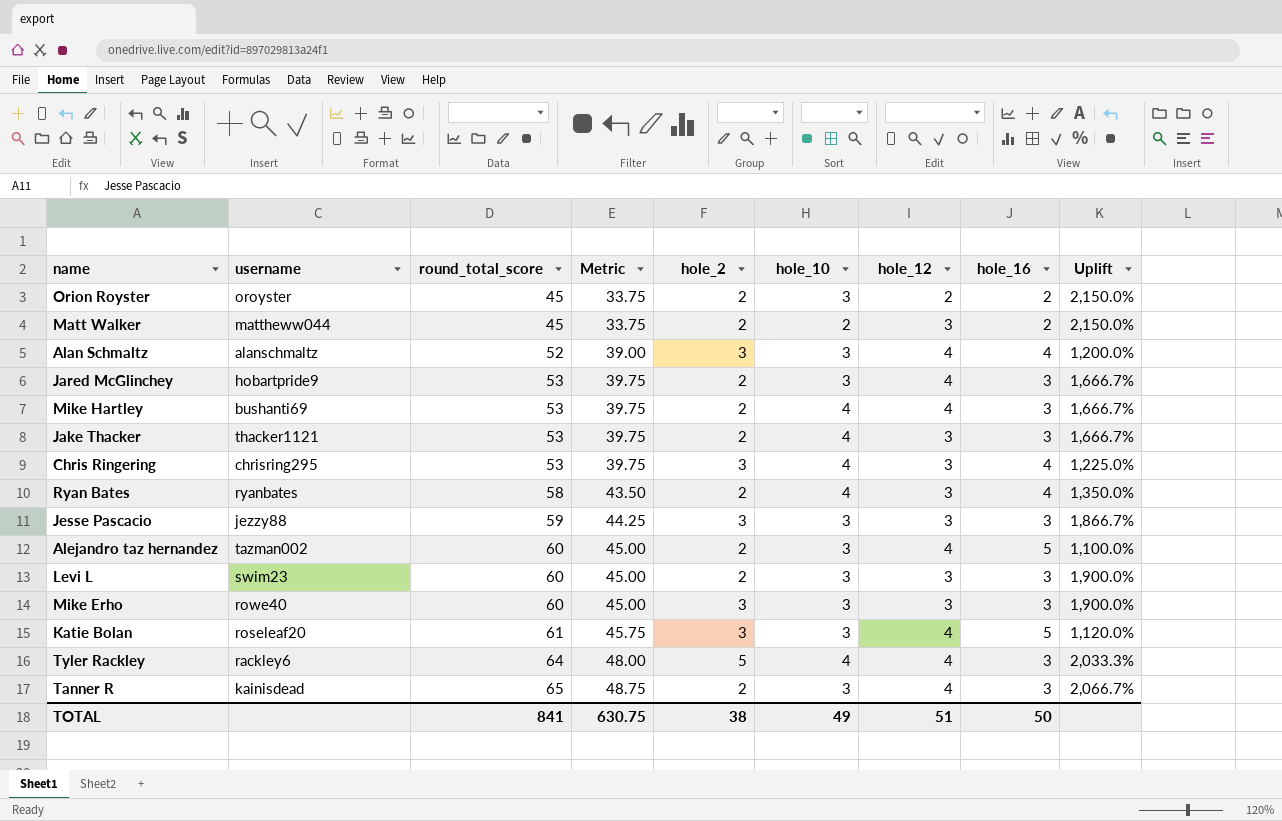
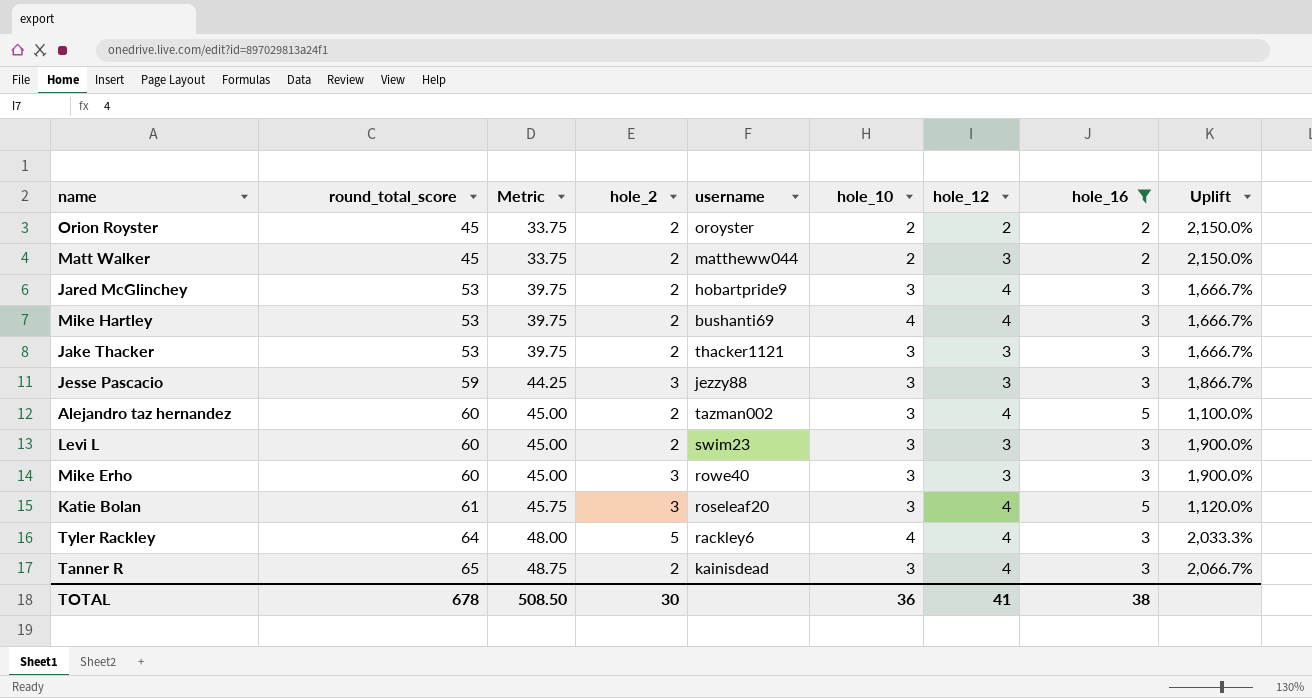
filter: none -> hole_16 != 4
column username | position: 2 -> 5
Orion Royster | hole_10: 3 -> 2
Jake Thacker | hole_10: 4 -> 3
TOTAL | round_total_score: 841 -> 678
TOTAL | Metric: 630.75 -> 508.50
TOTAL | hole_2: 38 -> 30
TOTAL | hole_10: 49 -> 36
TOTAL | hole_12: 51 -> 41
TOTAL | hole_16: 50 -> 38

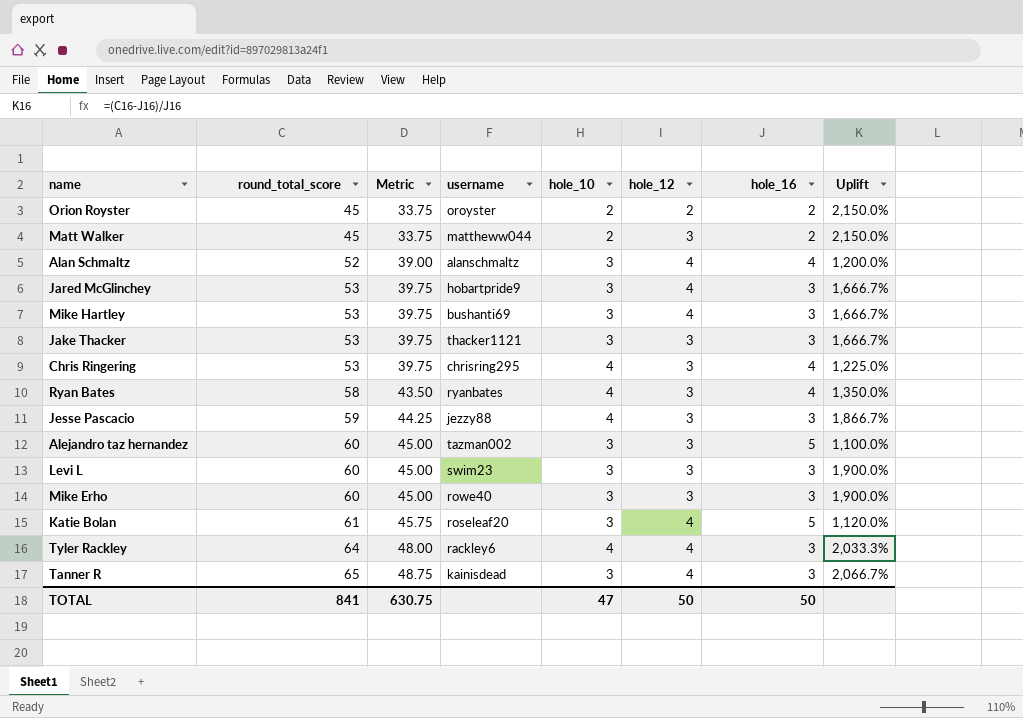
filter: hole_16 != 4 -> none
column hole_2 | position: 4 -> none
Mike Hartley | hole_10: 4 -> 3
Jesse Pascacio | hole_10: 3 -> 4
Alejandro taz hernandez | hole_12: 4 -> 3
TOTAL | round_total_score: 678 -> 841
TOTAL | Metric: 508.50 -> 630.75
TOTAL | hole_10: 36 -> 47
TOTAL | hole_12: 41 -> 50
TOTAL | hole_16: 38 -> 50

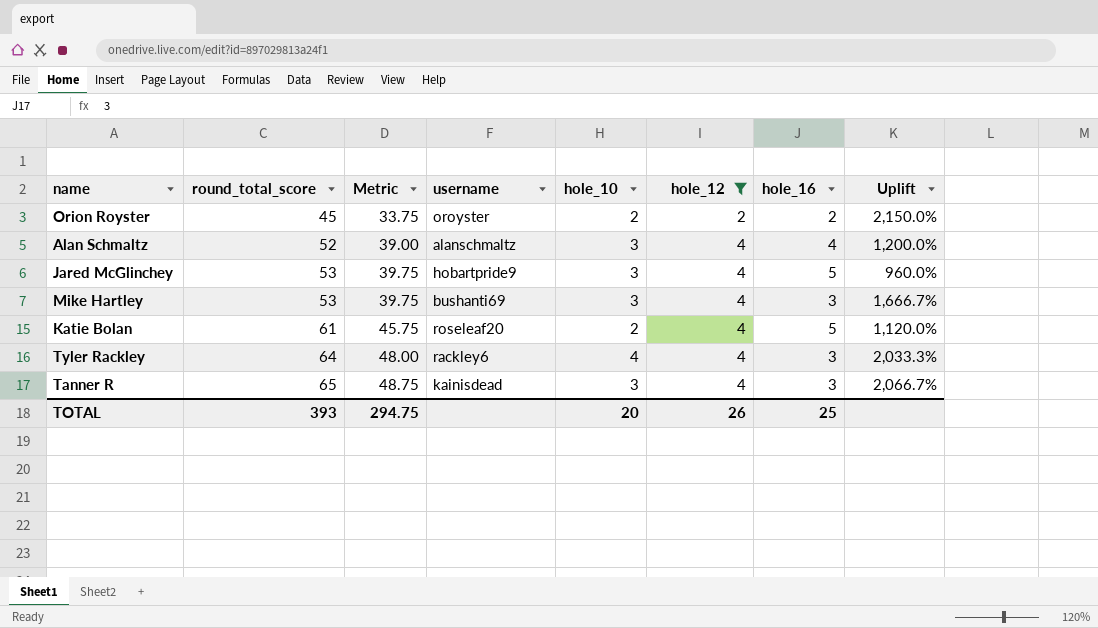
filter: none -> hole_12 != 3
Jared McGlinchey | hole_16: 3 -> 5
Jared McGlinchey | Uplift: 1,666.7% -> 960.0%
Katie Bolan | hole_10: 3 -> 2
TOTAL | round_total_score: 841 -> 393
TOTAL | Metric: 630.75 -> 294.75
TOTAL | hole_10: 47 -> 20
TOTAL | hole_12: 50 -> 26
TOTAL | hole_16: 50 -> 25

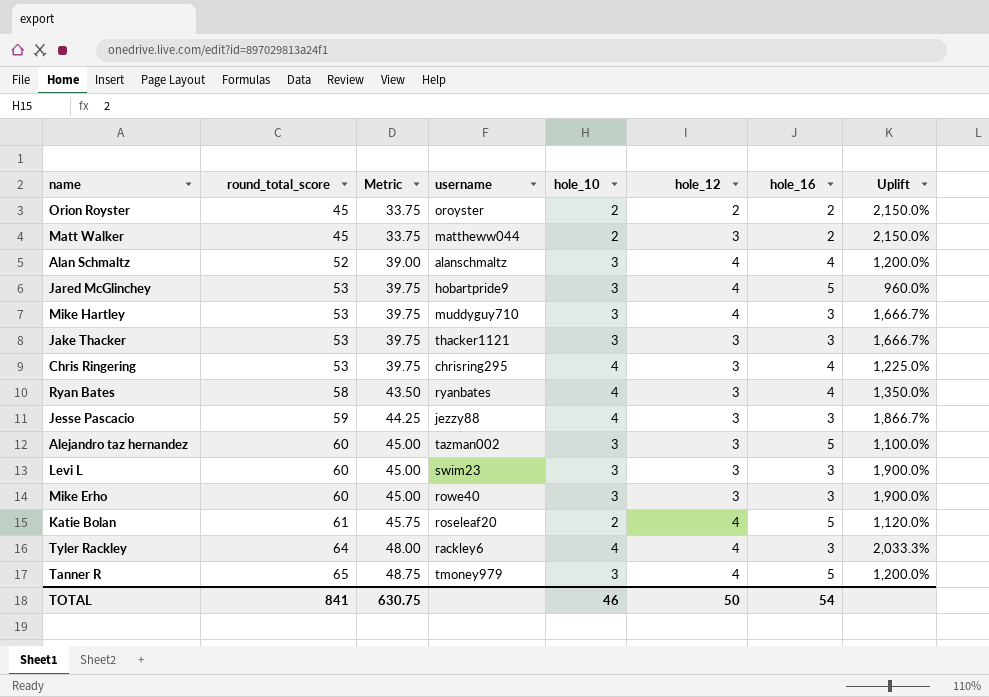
filter: hole_12 != 3 -> none
Mike Hartley | username: bushanti69 -> muddyguy710
Tanner R | username: kainisdead -> tmoney979
Tanner R | hole_16: 3 -> 5
Tanner R | Uplift: 2,066.7% -> 1,200.0%
TOTAL | round_total_score: 393 -> 841
TOTAL | Metric: 294.75 -> 630.75
TOTAL | hole_10: 20 -> 46
TOTAL | hole_12: 26 -> 50
TOTAL | hole_16: 25 -> 54

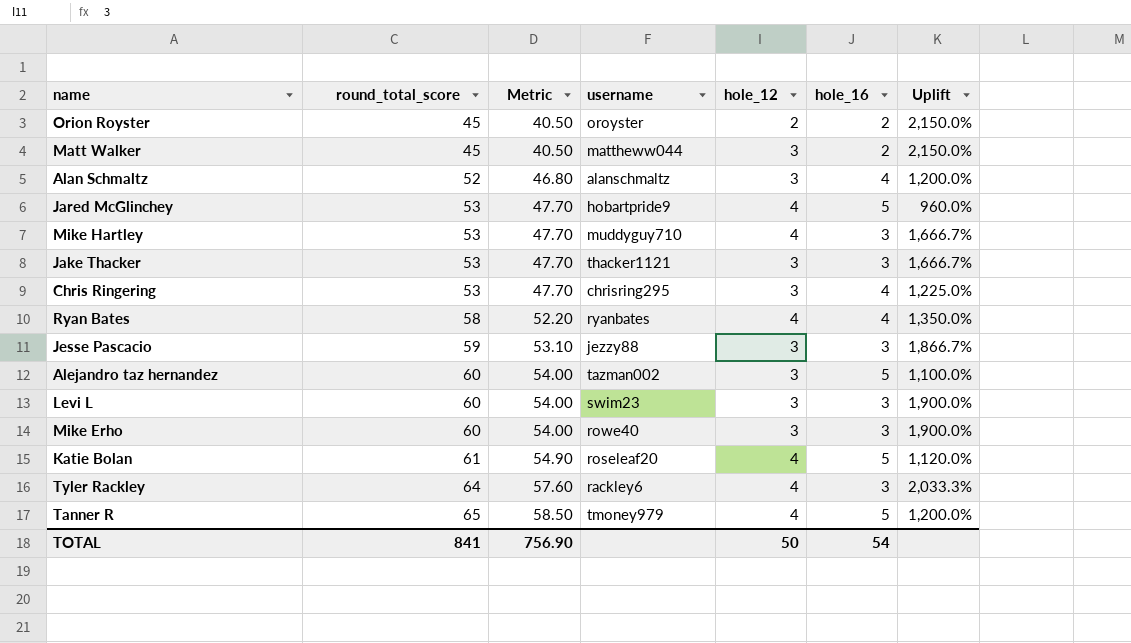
column hole_10 | position: 5 -> none
column Metric | formula: [round_total_score] * 0.75 -> [round_total_score] * 0.9
Alan Schmaltz | hole_12: 4 -> 3
Ryan Bates | hole_12: 3 -> 4
TOTAL | Metric: 630.75 -> 756.90

